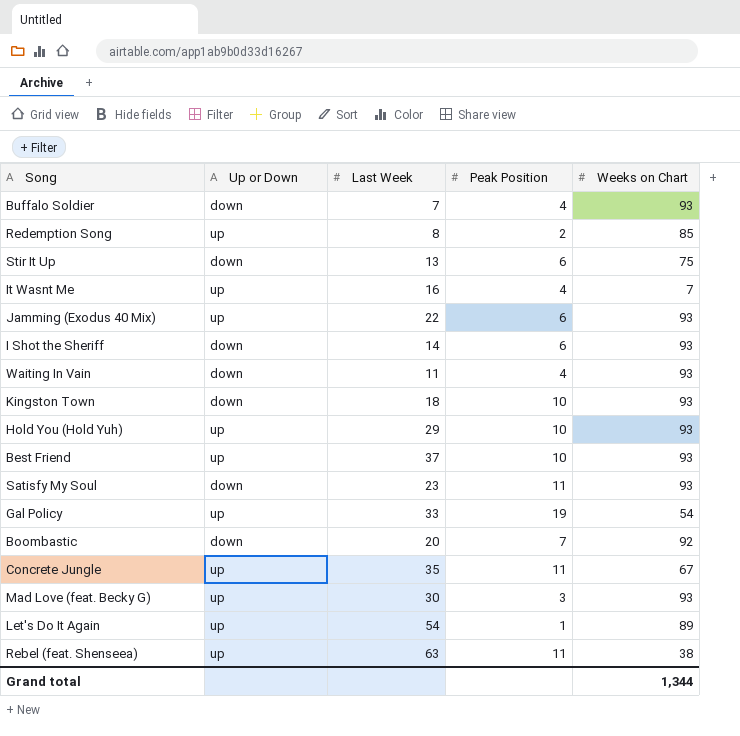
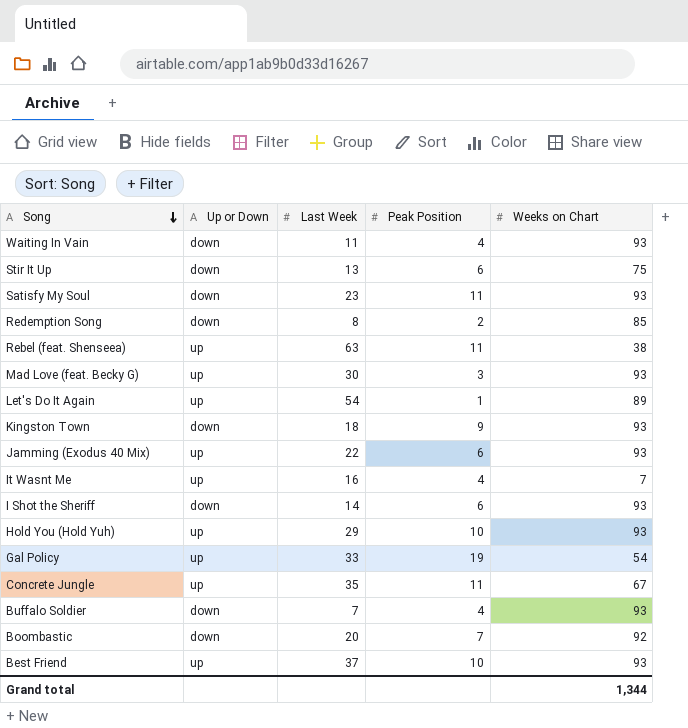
row order: none -> Song descending
Redemption Song | Up or Down: up -> down
Kingston Town | Peak Position: 10 -> 9

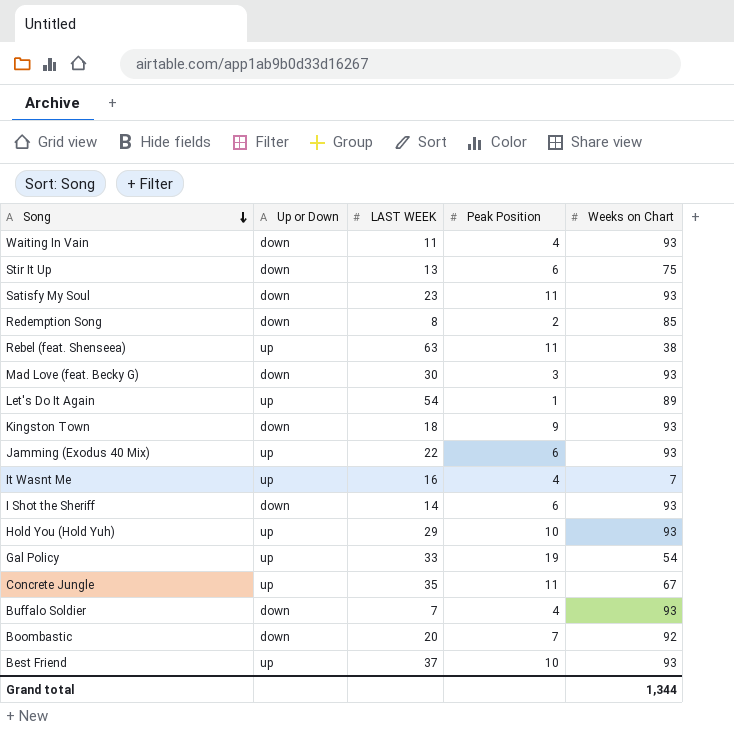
column name: Last Week -> LAST WEEK
Mad Love (feat. Becky G) | Up or Down: up -> down

